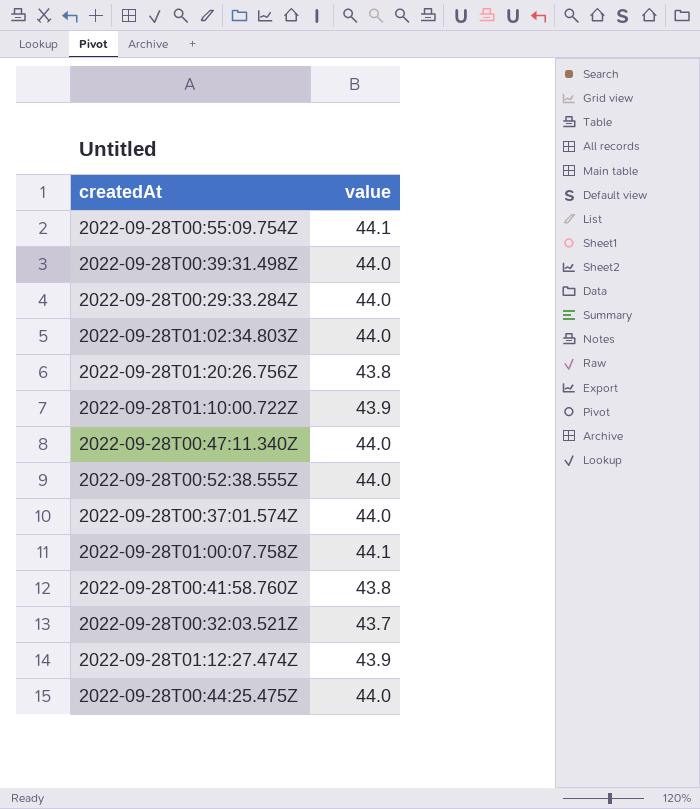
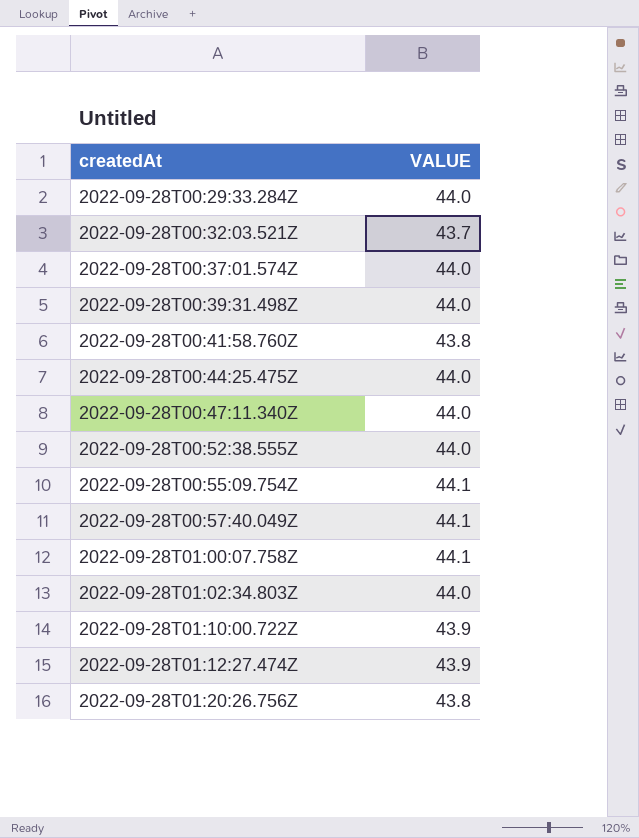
row order: none -> createdAt ascending
column name: value -> VALUE
row 2022-09-28T00:57:40.049Z: none -> 44.1

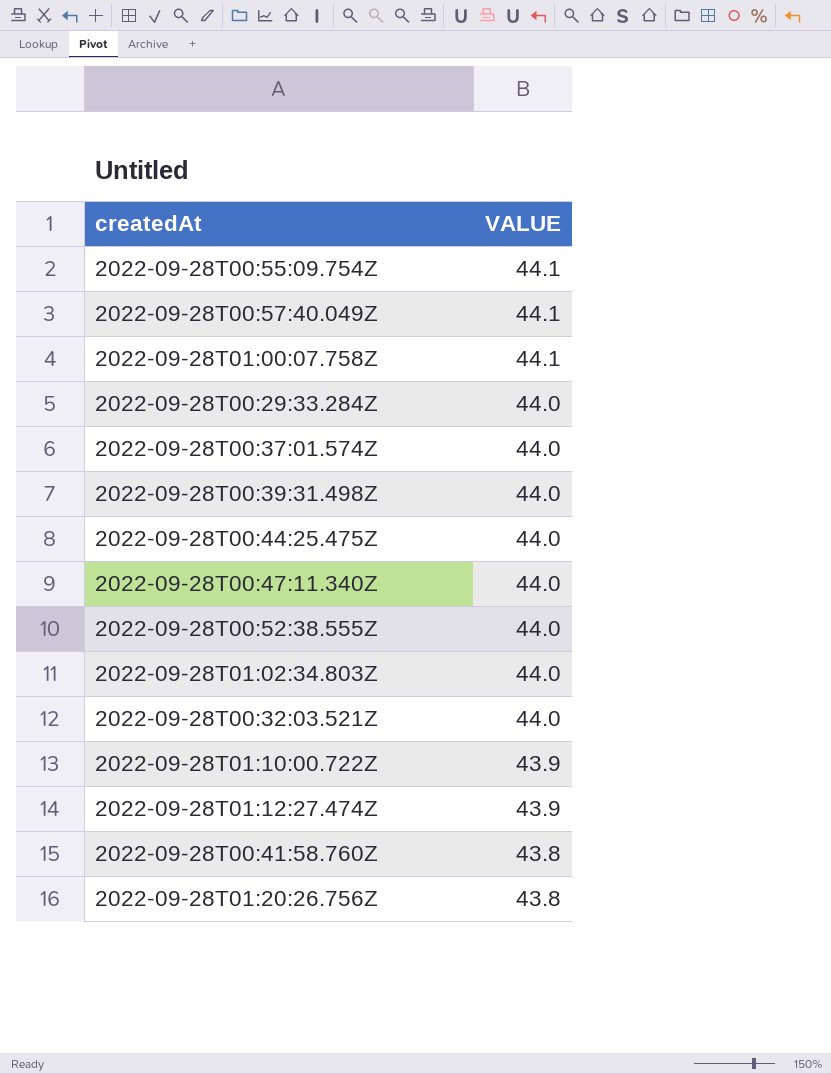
row order: createdAt ascending -> VALUE descending
2022-09-28T00:32:03.521Z | VALUE: 43.7 -> 44.0

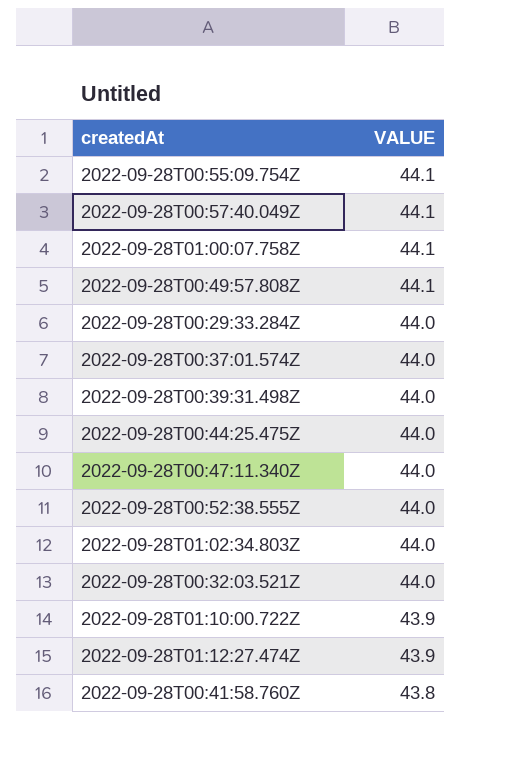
row 2022-09-28T01:20:26.756Z: 43.8 -> none
row 2022-09-28T00:49:57.808Z: none -> 44.1

